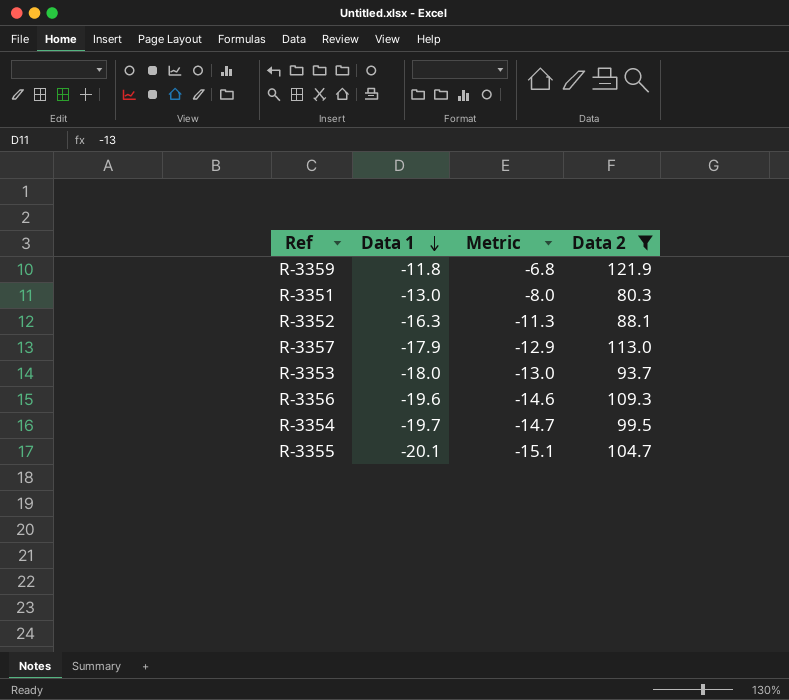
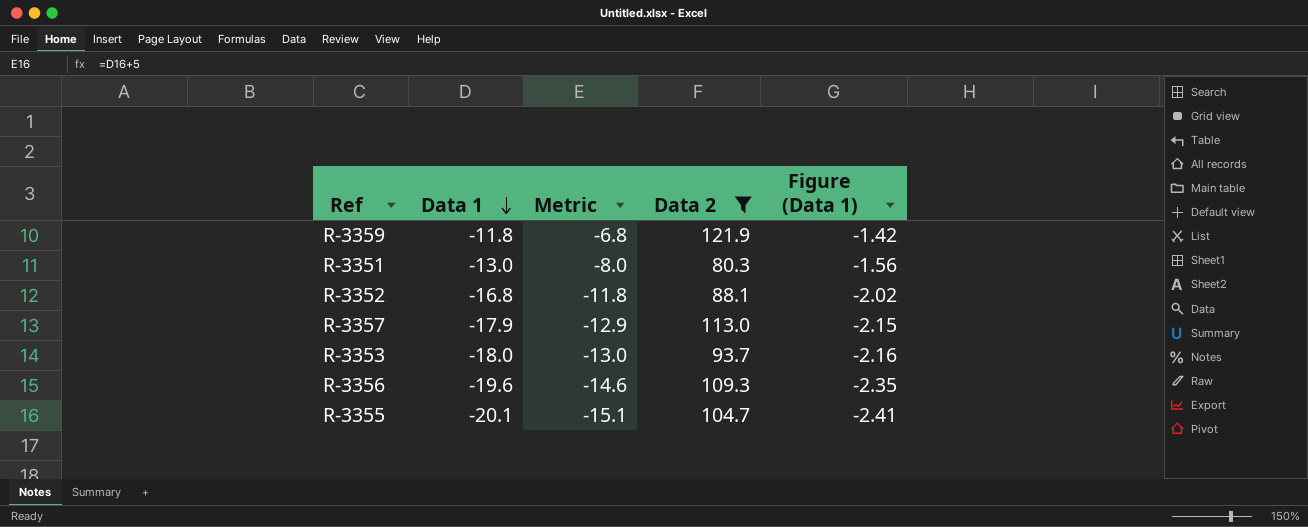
column Figure (Data 1) | formula: none -> [Data 1] * 0.12
row R-3354: -19.7 | -14.7 | 99.5 -> none
R-3352 | Data 1: -16.3 -> -16.8
R-3352 | Metric: -11.3 -> -11.8

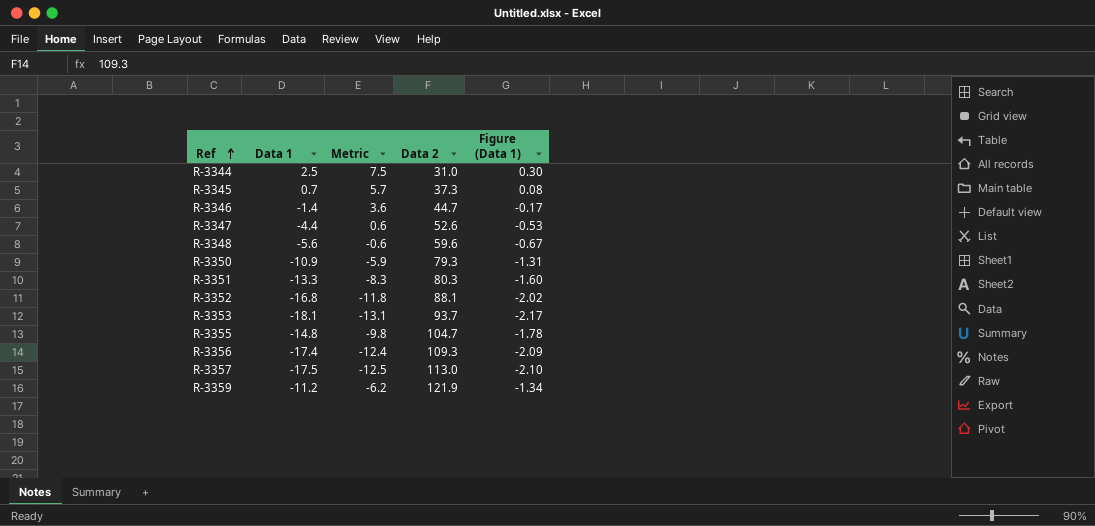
filter: Data 2 >= 80.3 -> none
row order: Data 1 descending -> Ref ascending
R-3351 | Data 1: -13.0 -> -13.3
R-3351 | Metric: -8.0 -> -8.3
R-3351 | Figure (Data 1): -1.56 -> -1.60
R-3353 | Data 1: -18.0 -> -18.1
R-3353 | Metric: -13.0 -> -13.1
R-3353 | Figure (Data 1): -2.16 -> -2.17
R-3355 | Data 1: -20.1 -> -14.8
R-3355 | Metric: -15.1 -> -9.8
R-3355 | Figure (Data 1): -2.41 -> -1.78
R-3356 | Data 1: -19.6 -> -17.4
R-3356 | Metric: -14.6 -> -12.4
R-3356 | Figure (Data 1): -2.35 -> -2.09
R-3357 | Data 1: -17.9 -> -17.5
R-3357 | Metric: -12.9 -> -12.5
R-3357 | Figure (Data 1): -2.15 -> -2.10
R-3359 | Data 1: -11.8 -> -11.2
R-3359 | Metric: -6.8 -> -6.2
R-3359 | Figure (Data 1): -1.42 -> -1.34

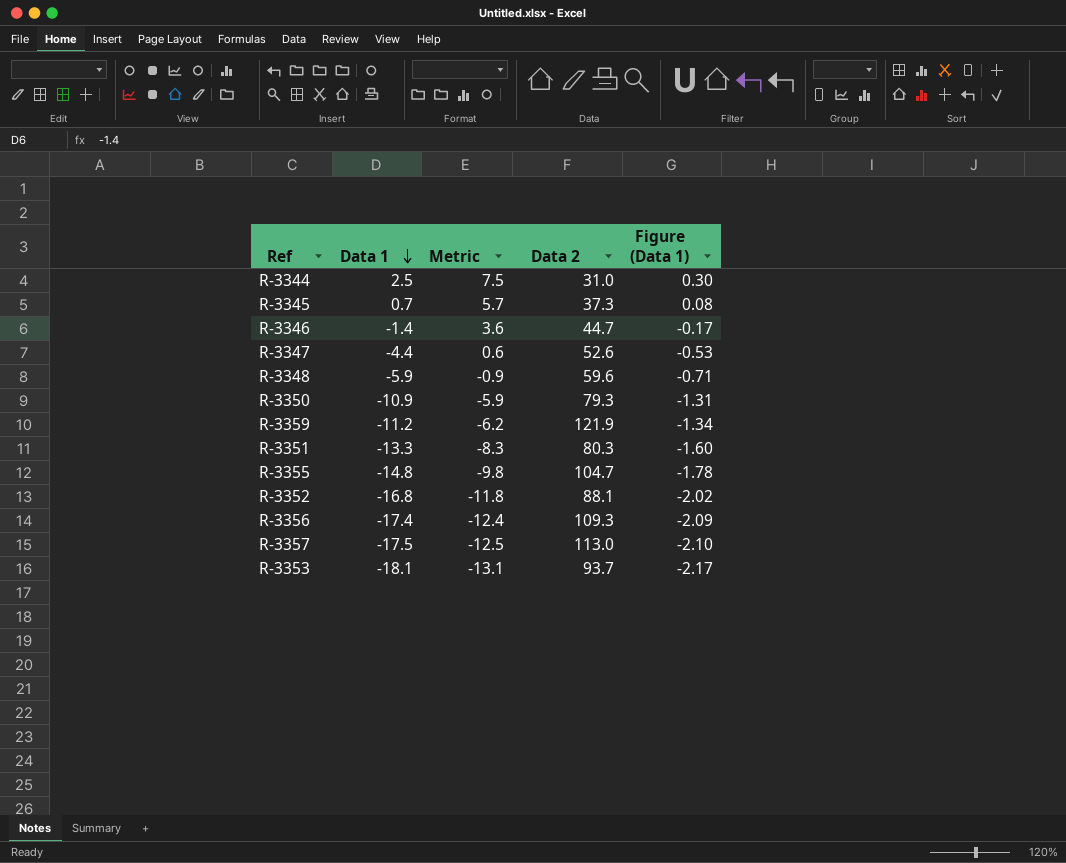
row order: Ref ascending -> Data 1 descending
R-3348 | Data 1: -5.6 -> -5.9
R-3348 | Metric: -0.6 -> -0.9
R-3348 | Figure (Data 1): -0.67 -> -0.71

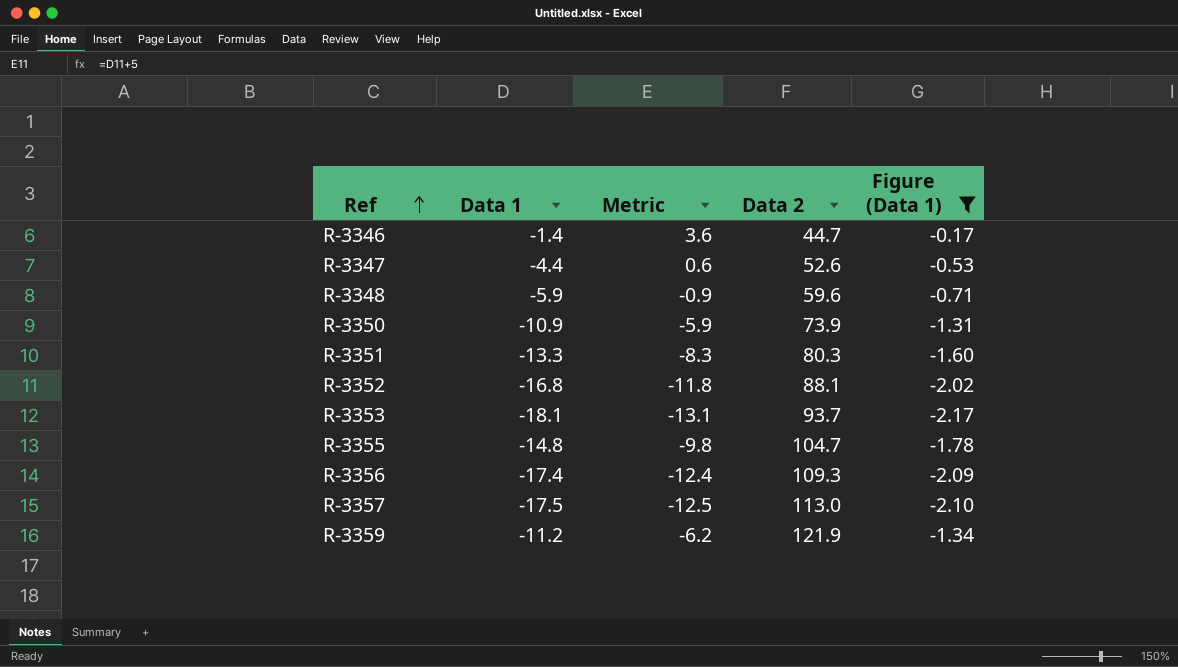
filter: none -> Figure (Data 1) <= -0.17
row order: Data 1 descending -> Ref ascending
R-3350 | Data 2: 79.3 -> 73.9

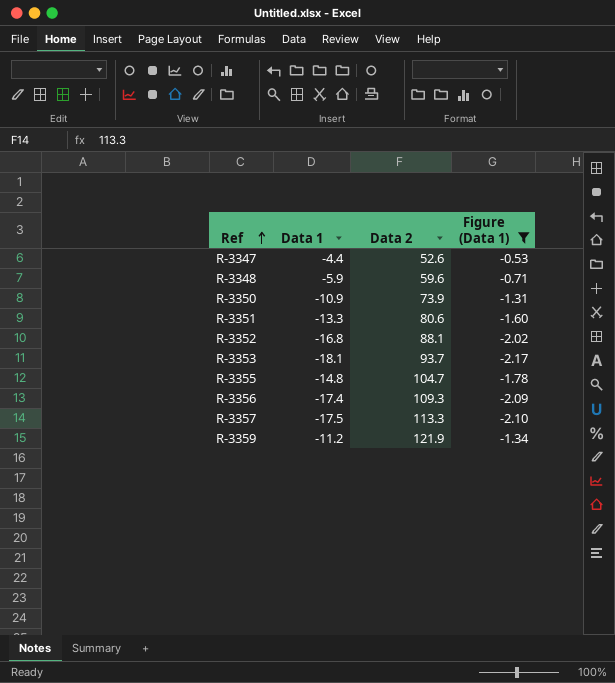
column Metric | formula: [Data 1] + 5 -> none
row R-3346: -1.4 | 3.6 | 44.7 | -0.17 -> none
R-3351 | Data 2: 80.3 -> 80.6
R-3357 | Data 2: 113.0 -> 113.3

